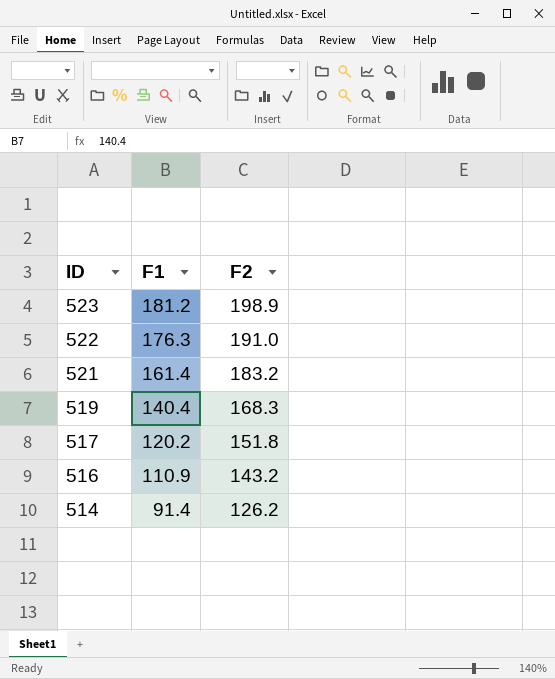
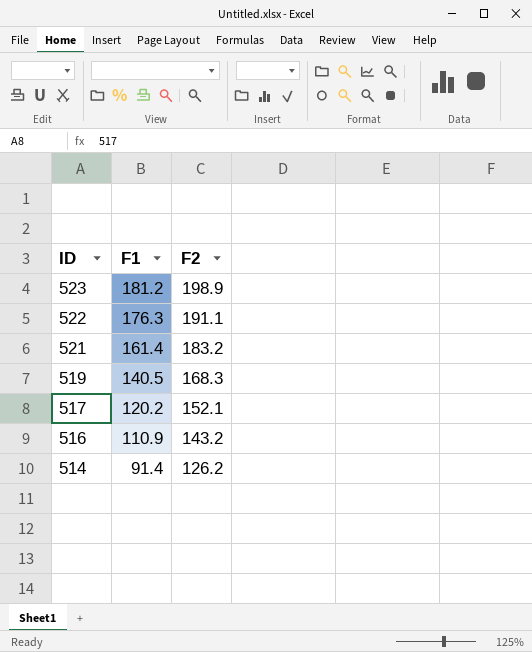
522 | F2: 191.0 -> 191.1
519 | F1: 140.4 -> 140.5
517 | F2: 151.8 -> 152.1

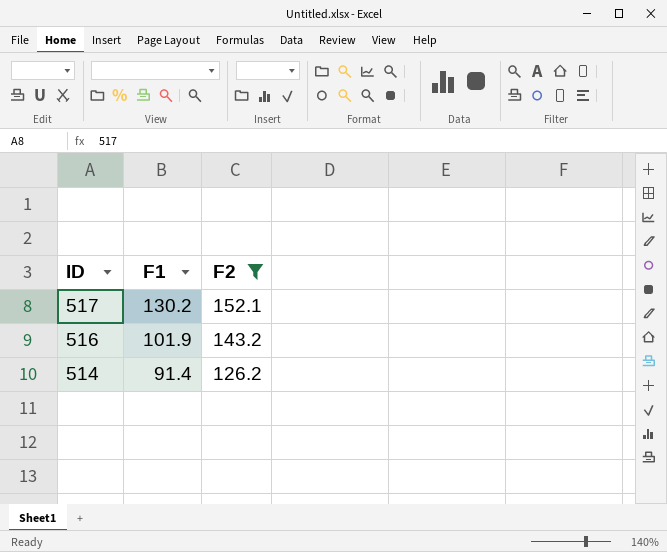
filter: none -> F2 <= 152.1
517 | F1: 120.2 -> 130.2
516 | F1: 110.9 -> 101.9

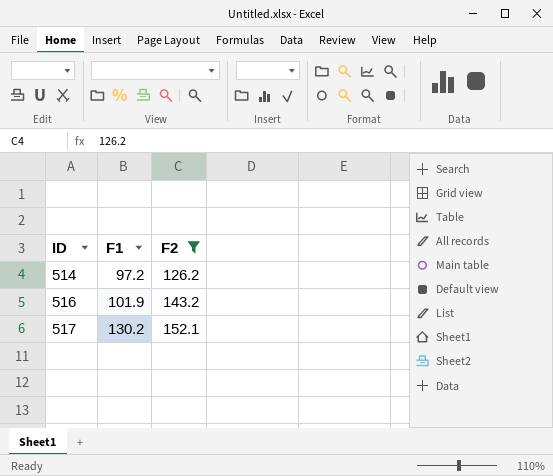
row order: ID descending -> ID ascending
514 | F1: 91.4 -> 97.2

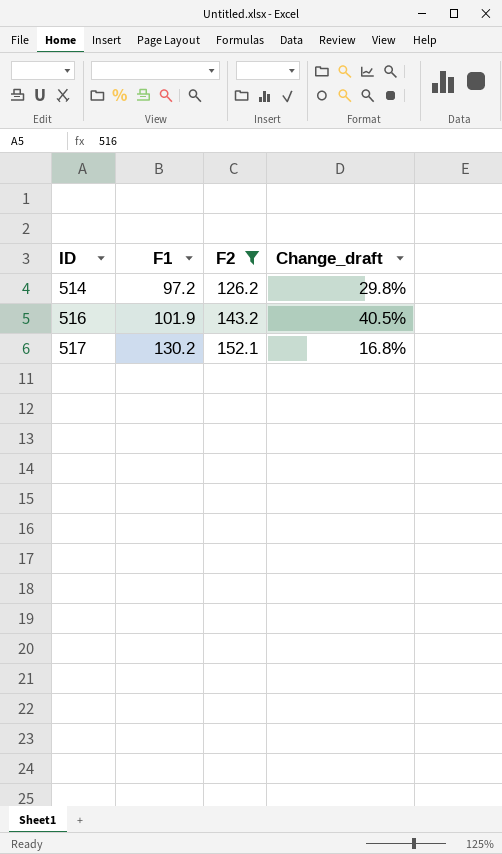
column Change_draft | formula: none -> ([F2] - [F1]) / [F1]

